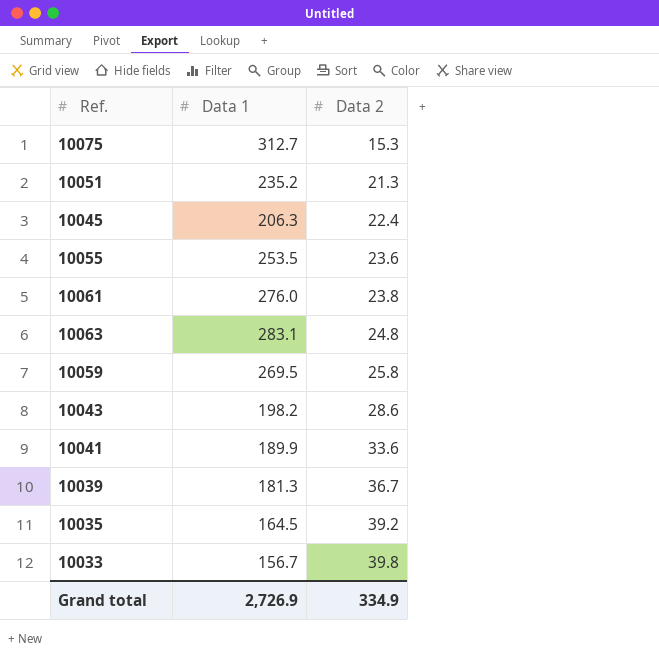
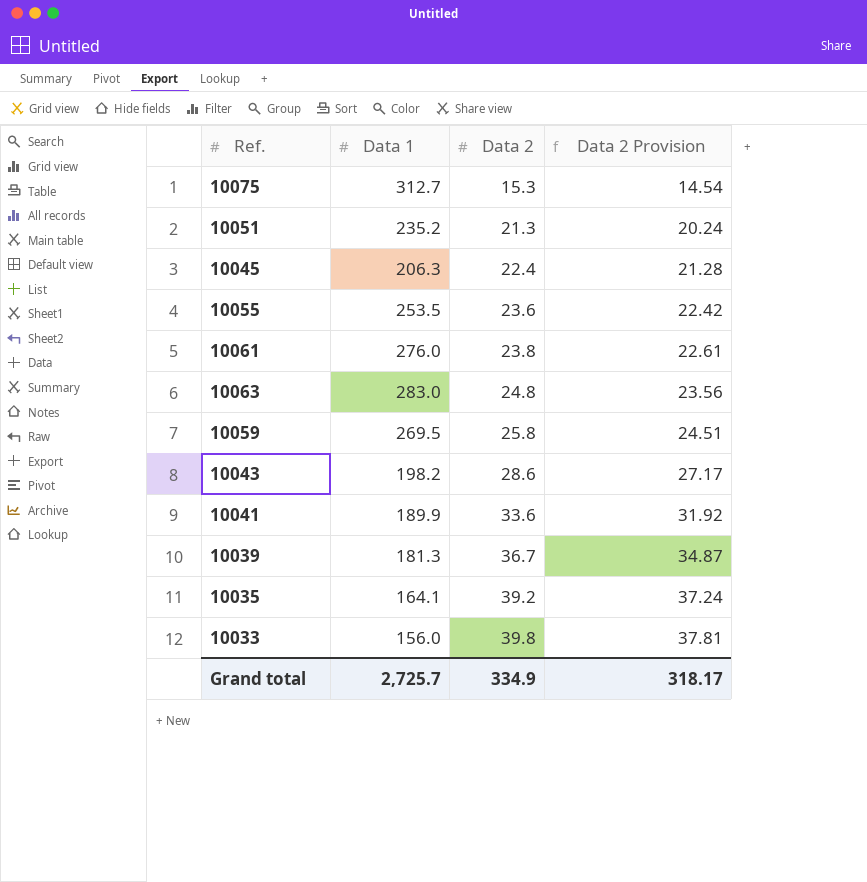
column Data 2 Provision | formula: none -> [Data 2] * 0.95
10063 | Data 1: 283.1 -> 283.0
10035 | Data 1: 164.5 -> 164.1
10033 | Data 1: 156.7 -> 156.0
Grand total | Data 1: 2,726.9 -> 2,725.7

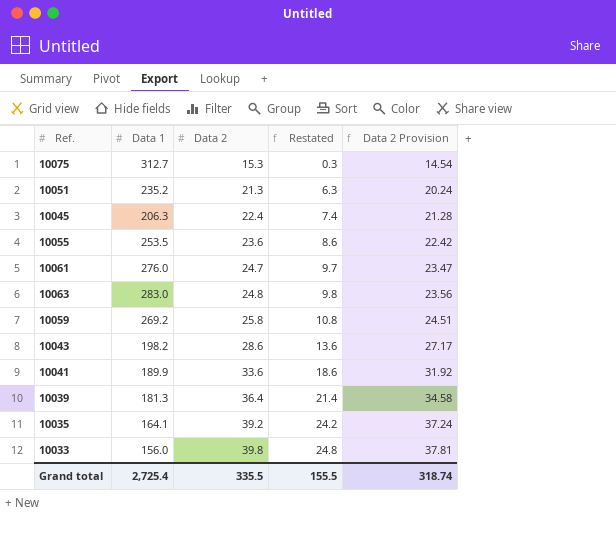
column Restated | formula: none -> [Data 2] - 15
10061 | Data 2: 23.8 -> 24.7
10061 | Data 2 Provision: 22.61 -> 23.47
10059 | Data 1: 269.5 -> 269.2
10039 | Data 2: 36.7 -> 36.4
10039 | Data 2 Provision: 34.87 -> 34.58
Grand total | Data 1: 2,725.7 -> 2,725.4
Grand total | Data 2: 334.9 -> 335.5
Grand total | Data 2 Provision: 318.17 -> 318.74

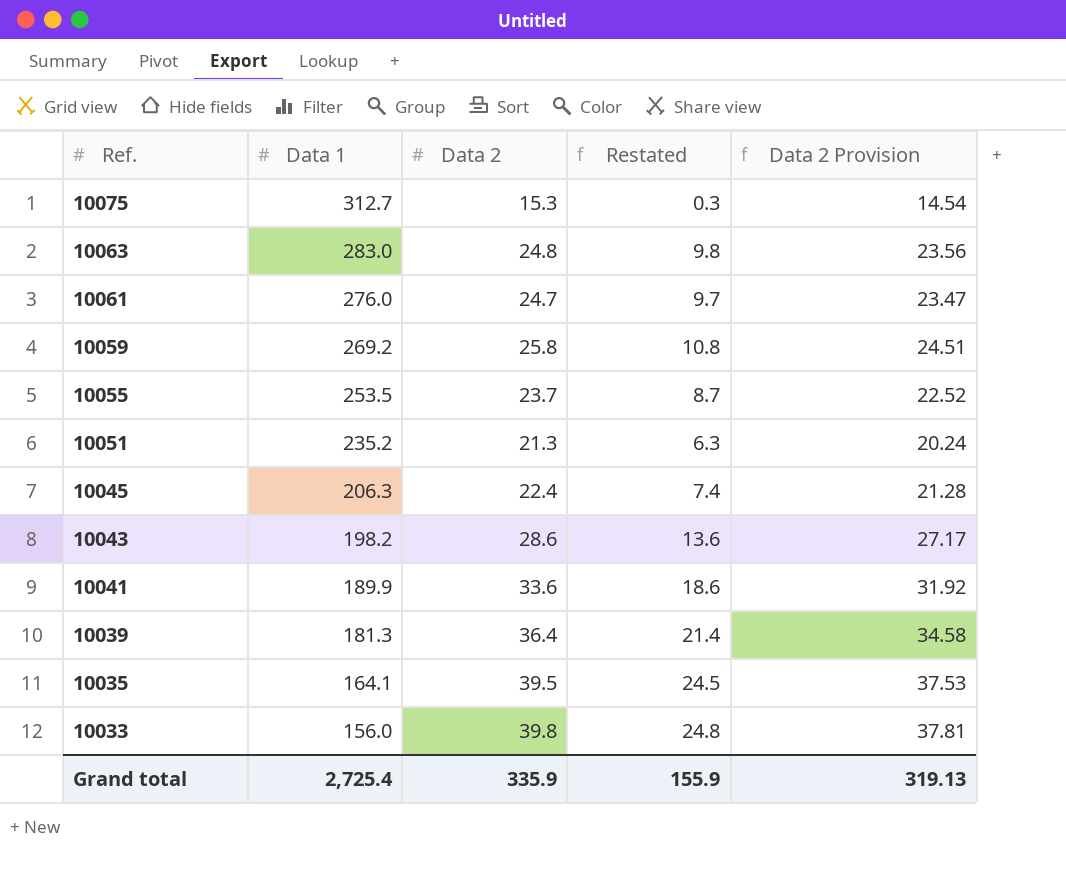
row order: Data 2 ascending -> Ref. descending
10055 | Data 2: 23.6 -> 23.7
10055 | Restated: 8.6 -> 8.7
10055 | Data 2 Provision: 22.42 -> 22.52
10035 | Data 2: 39.2 -> 39.5
10035 | Restated: 24.2 -> 24.5
10035 | Data 2 Provision: 37.24 -> 37.53
Grand total | Data 2: 335.5 -> 335.9
Grand total | Restated: 155.5 -> 155.9
Grand total | Data 2 Provision: 318.74 -> 319.13

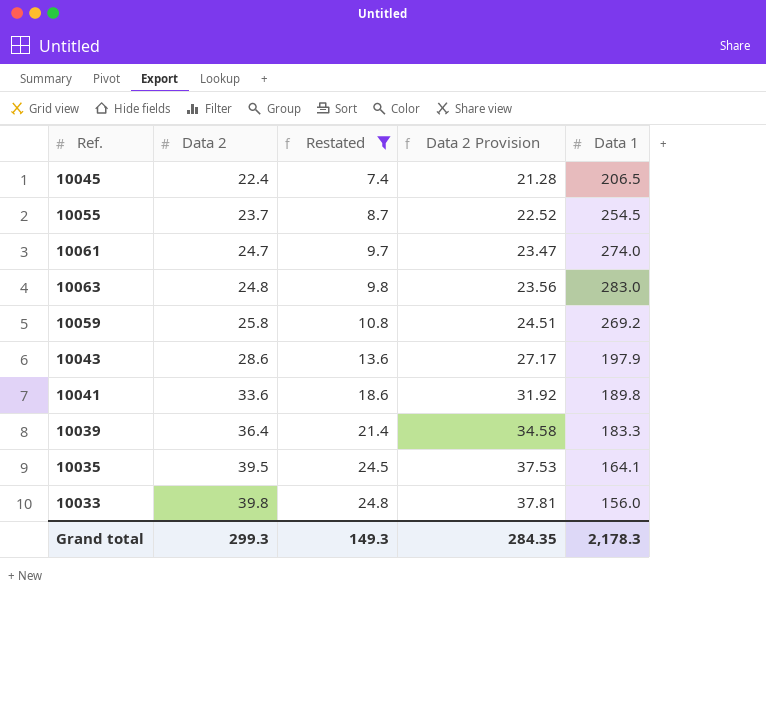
filter: none -> Restated >= 7.4
row order: Ref. descending -> Data 2 ascending
column Data 1 | position: 2 -> 5
10045 | Data 1: 206.3 -> 206.5
10055 | Data 1: 253.5 -> 254.5
10061 | Data 1: 276.0 -> 274.0
10043 | Data 1: 198.2 -> 197.9
10041 | Data 1: 189.9 -> 189.8
10039 | Data 1: 181.3 -> 183.3
Grand total | Data 2: 335.9 -> 299.3
Grand total | Restated: 155.9 -> 149.3
Grand total | Data 2 Provision: 319.13 -> 284.35
Grand total | Data 1: 2,725.4 -> 2,178.3

